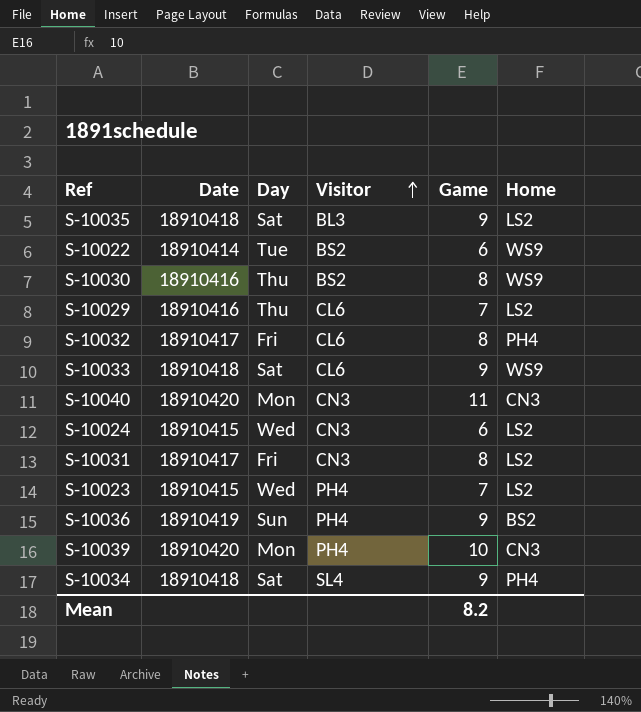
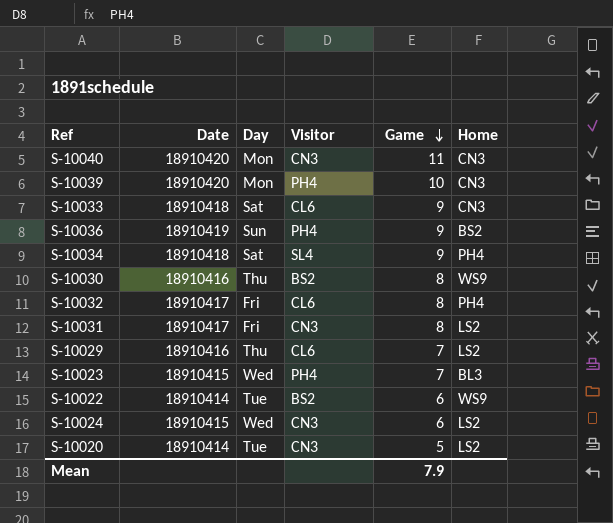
row order: Visitor ascending -> Game descending
row S-10035: 18910418 | Sat | BL3 | 9 | LS2 -> none
S-10033 | Home: WS9 -> CN3
S-10023 | Home: LS2 -> BL3
row S-10020: none -> 18910414 | Tue | CN3 | 5 | LS2
Mean | Game: 8.2 -> 7.9

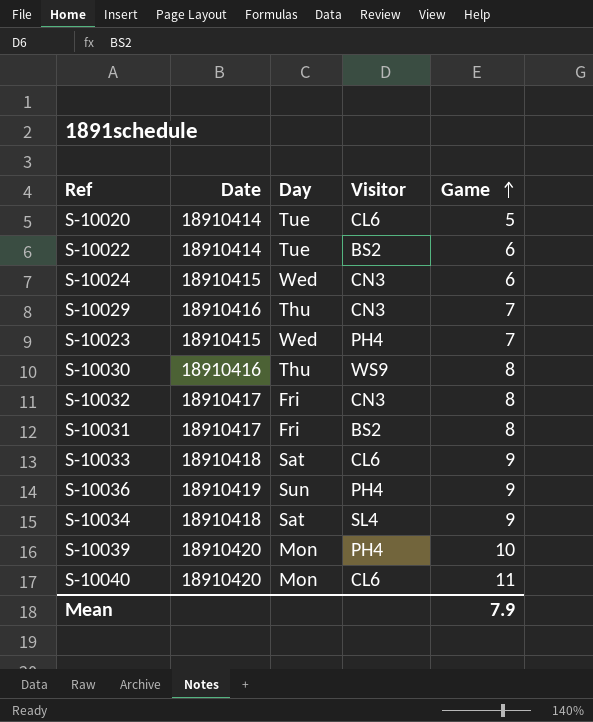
row order: Game descending -> Game ascending
column Home | position: 6 -> none
S-10020 | Visitor: CN3 -> CL6
S-10029 | Visitor: CL6 -> CN3
S-10030 | Visitor: BS2 -> WS9
S-10032 | Visitor: CL6 -> CN3
S-10031 | Visitor: CN3 -> BS2
S-10040 | Visitor: CN3 -> CL6

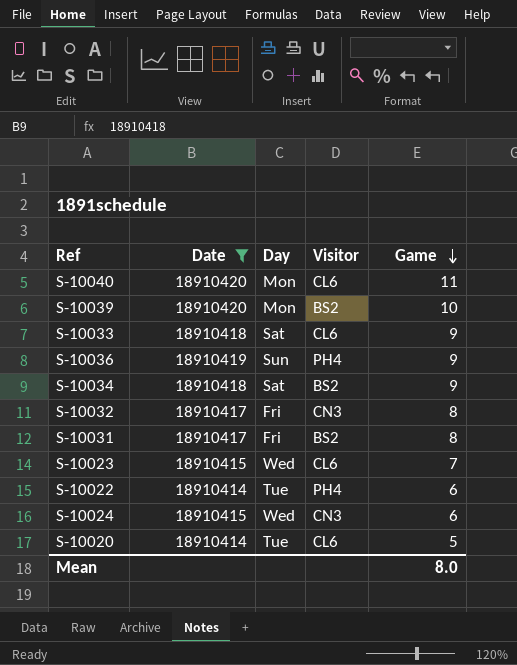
filter: none -> Date != 18910416
row order: Game ascending -> Game descending
S-10039 | Visitor: PH4 -> BS2
S-10034 | Visitor: SL4 -> BS2
S-10023 | Visitor: PH4 -> CL6
S-10022 | Visitor: BS2 -> PH4
Mean | Game: 7.9 -> 8.0

